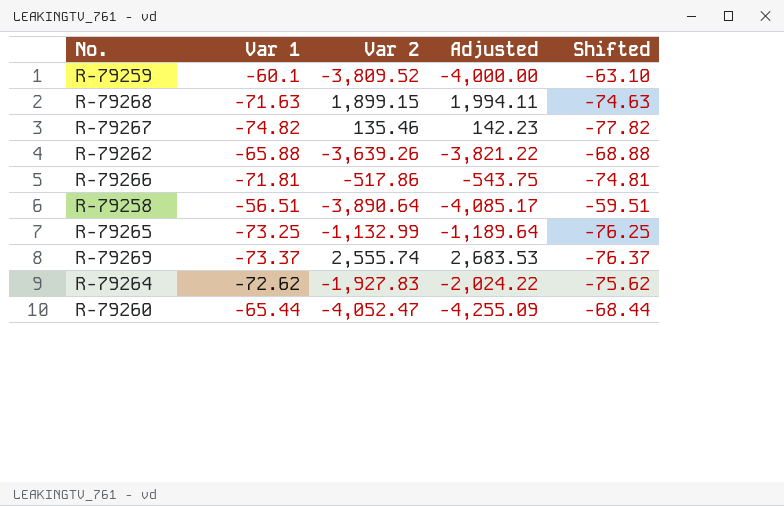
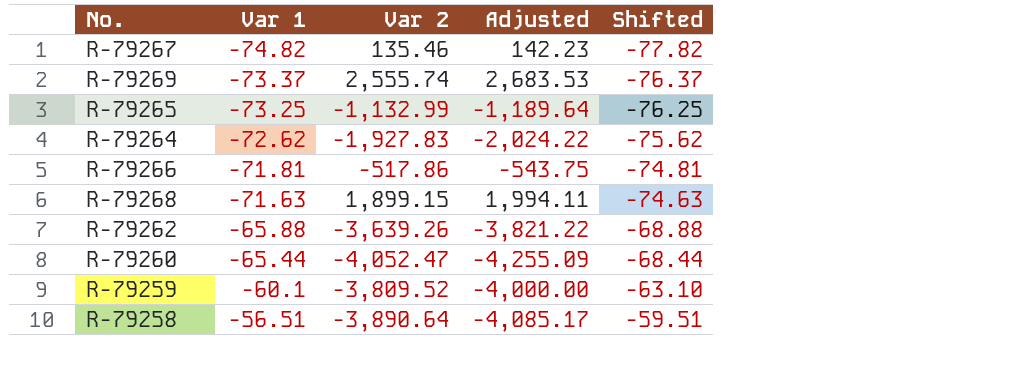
row order: none -> Var 1 ascending

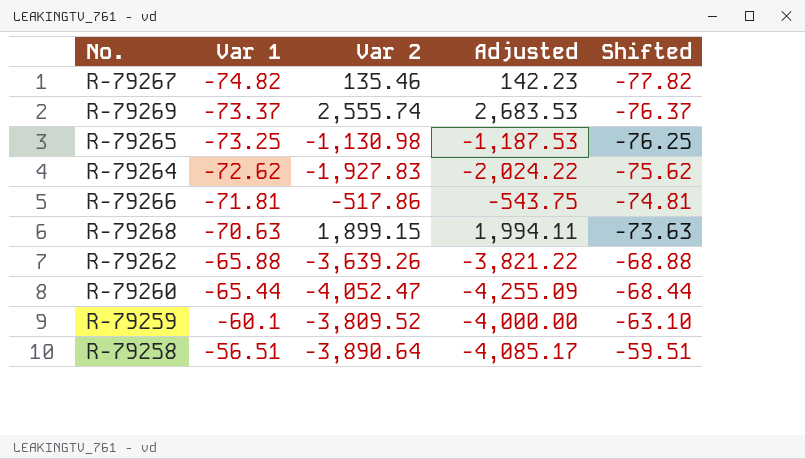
R-79265 | Var 2: -1,132.99 -> -1,130.98
R-79265 | Adjusted: -1,189.64 -> -1,187.53
R-79268 | Var 1: -71.63 -> -70.63
R-79268 | Shifted: -74.63 -> -73.63

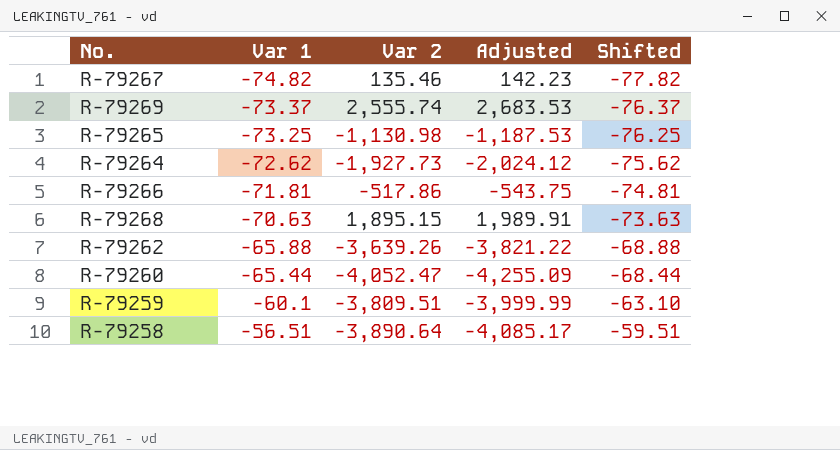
R-79264 | Var 2: -1,927.83 -> -1,927.73
R-79264 | Adjusted: -2,024.22 -> -2,024.12
R-79268 | Var 2: 1,899.15 -> 1,895.15
R-79268 | Adjusted: 1,994.11 -> 1,989.91
R-79259 | Var 2: -3,809.52 -> -3,809.51
R-79259 | Adjusted: -4,000.00 -> -3,999.99

